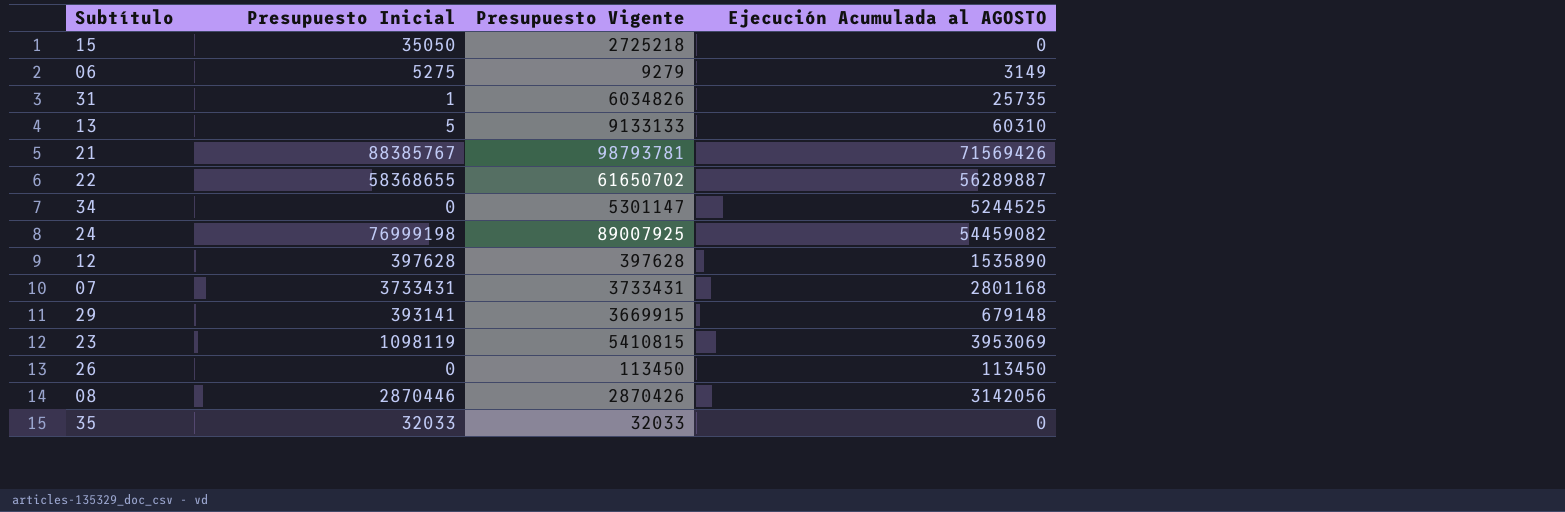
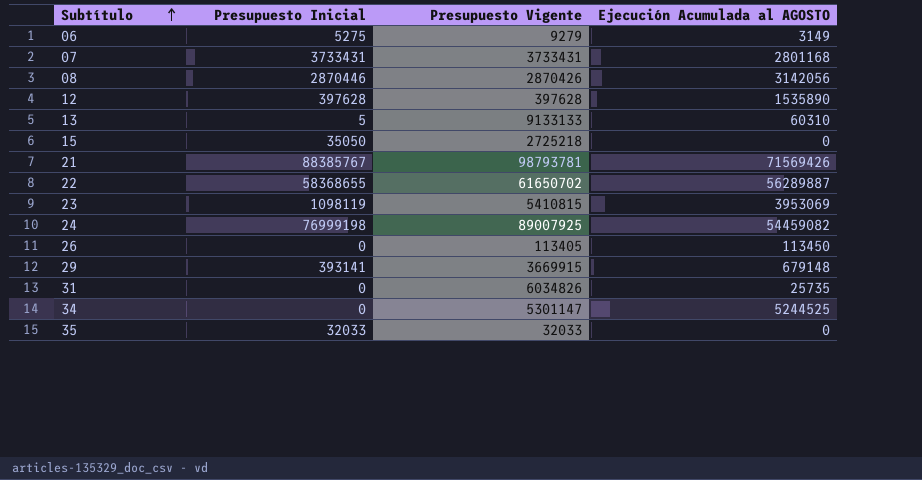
row order: none -> Subtítulo ascending
26 | Presupuesto Vigente: 113450 -> 113405
31 | Presupuesto Inicial: 1 -> 0

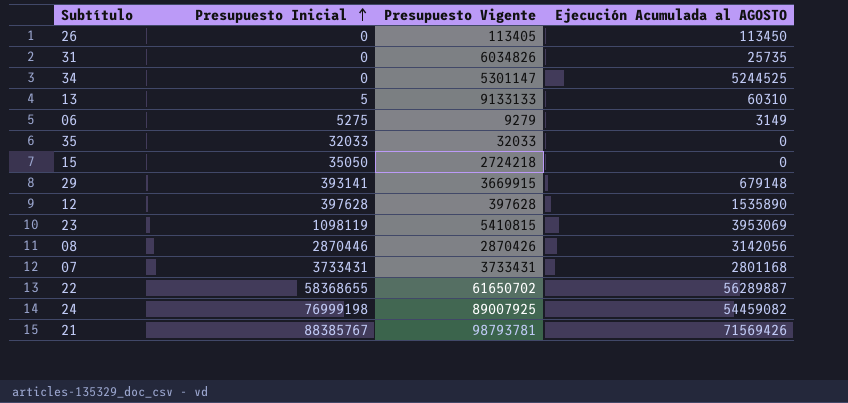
row order: Subtítulo ascending -> Presupuesto Inicial ascending
15 | Presupuesto Vigente: 2725218 -> 2724218

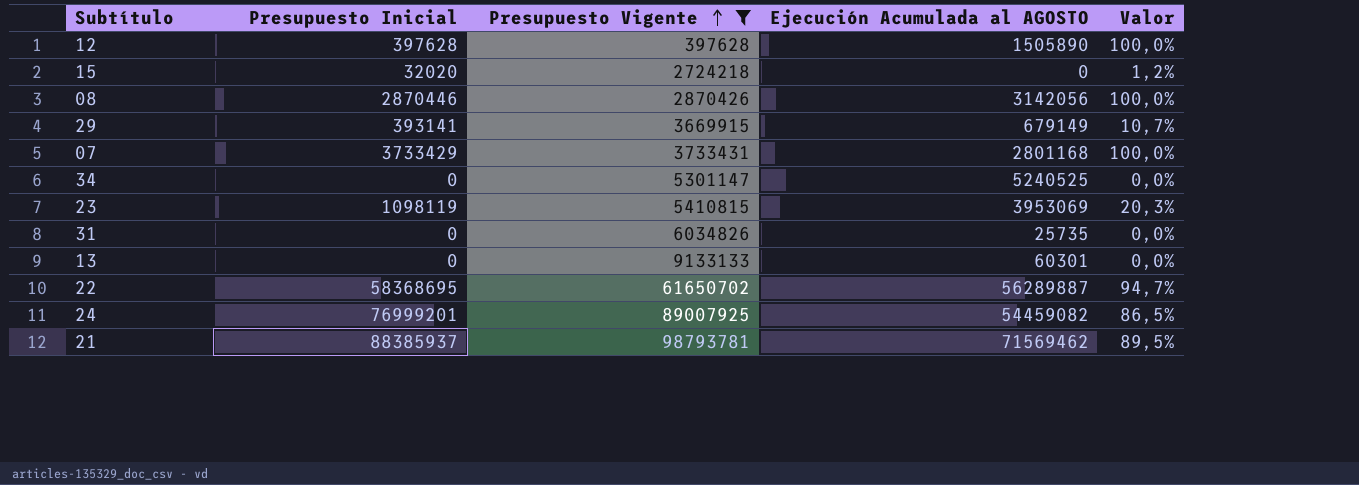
filter: none -> Presupuesto Vigente >= 397628
row order: Presupuesto Inicial ascending -> Presupuesto Vigente ascending
column Valor | formula: none -> [Presupuesto Inicial] / [Presupuesto Vigente]
12 | Ejecución Acumulada al AGOSTO: 1535890 -> 1505890
15 | Presupuesto Inicial: 35050 -> 32020
29 | Ejecución Acumulada al AGOSTO: 679148 -> 679149
07 | Presupuesto Inicial: 3733431 -> 3733429
34 | Ejecución Acumulada al AGOSTO: 5244525 -> 5240525
13 | Presupuesto Inicial: 5 -> 0
13 | Ejecución Acumulada al AGOSTO: 60310 -> 60301
22 | Presupuesto Inicial: 58368655 -> 58368695
24 | Presupuesto Inicial: 76999198 -> 76999201
21 | Presupuesto Inicial: 88385767 -> 88385937
21 | Ejecución Acumulada al AGOSTO: 71569426 -> 71569462

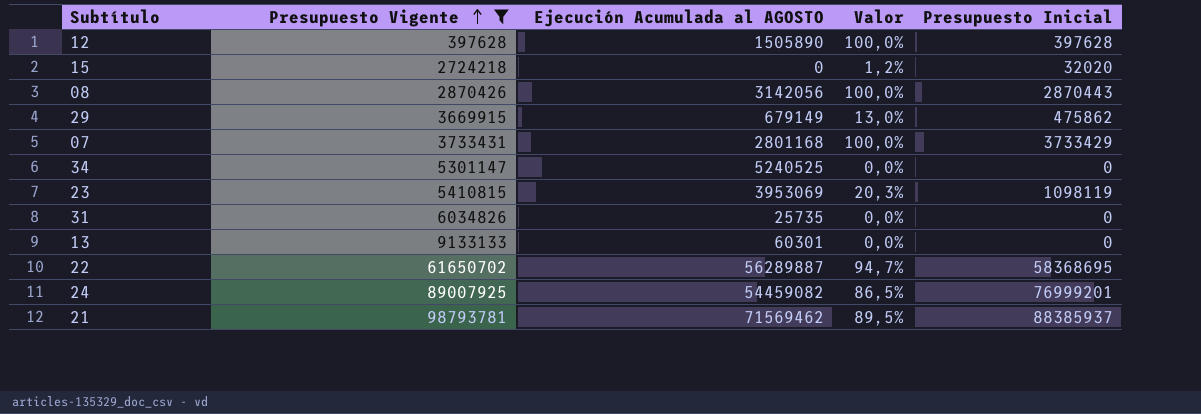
column Presupuesto Inicial | position: 2 -> 5
08 | Presupuesto Inicial: 2870446 -> 2870443
29 | Valor: 10,7% -> 13,0%
29 | Presupuesto Inicial: 393141 -> 475862

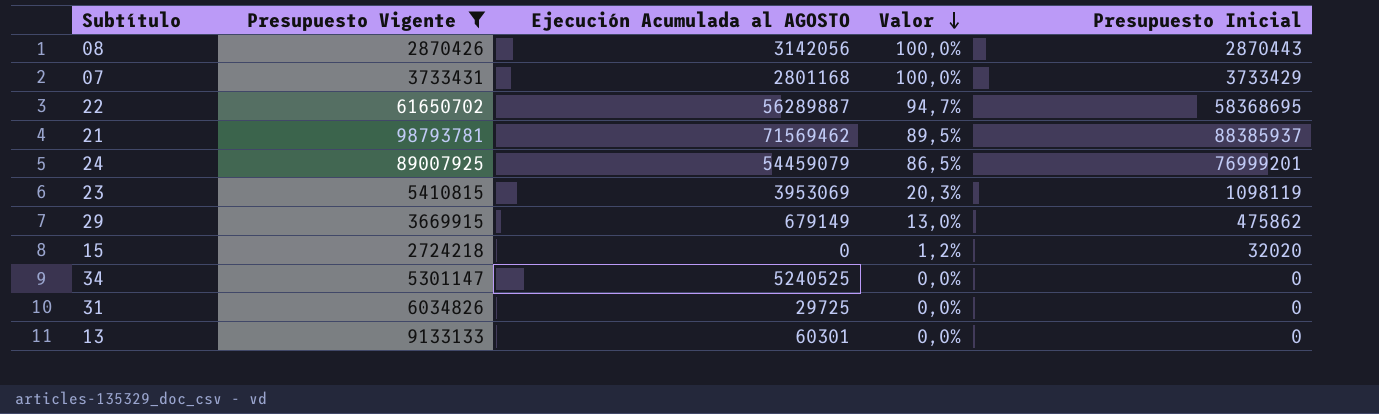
row order: Presupuesto Vigente ascending -> Valor descending
row 12: 397628 | 1505890 | 100,0% | 397628 -> none
24 | Ejecución Acumulada al AGOSTO: 54459082 -> 54459079
31 | Ejecución Acumulada al AGOSTO: 25735 -> 29725

